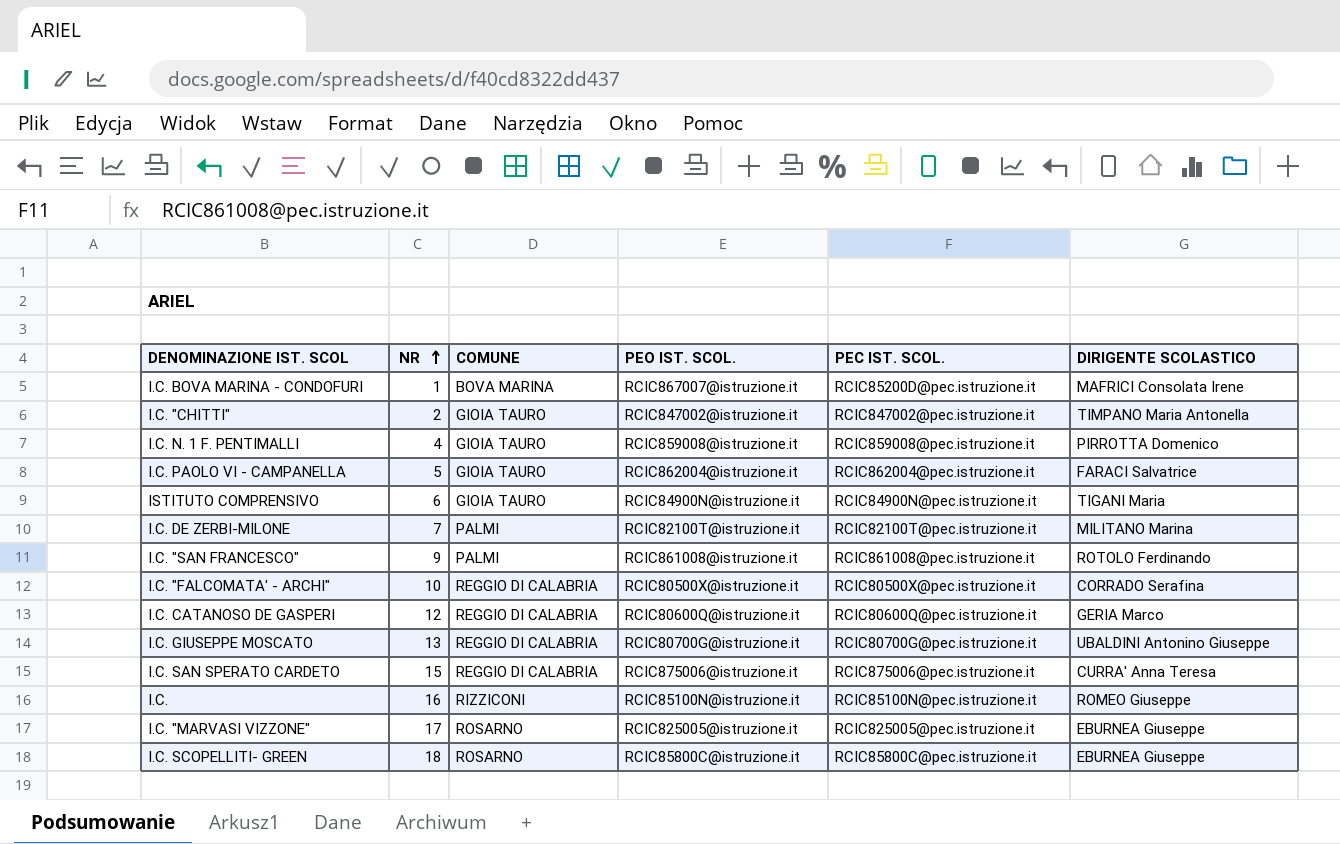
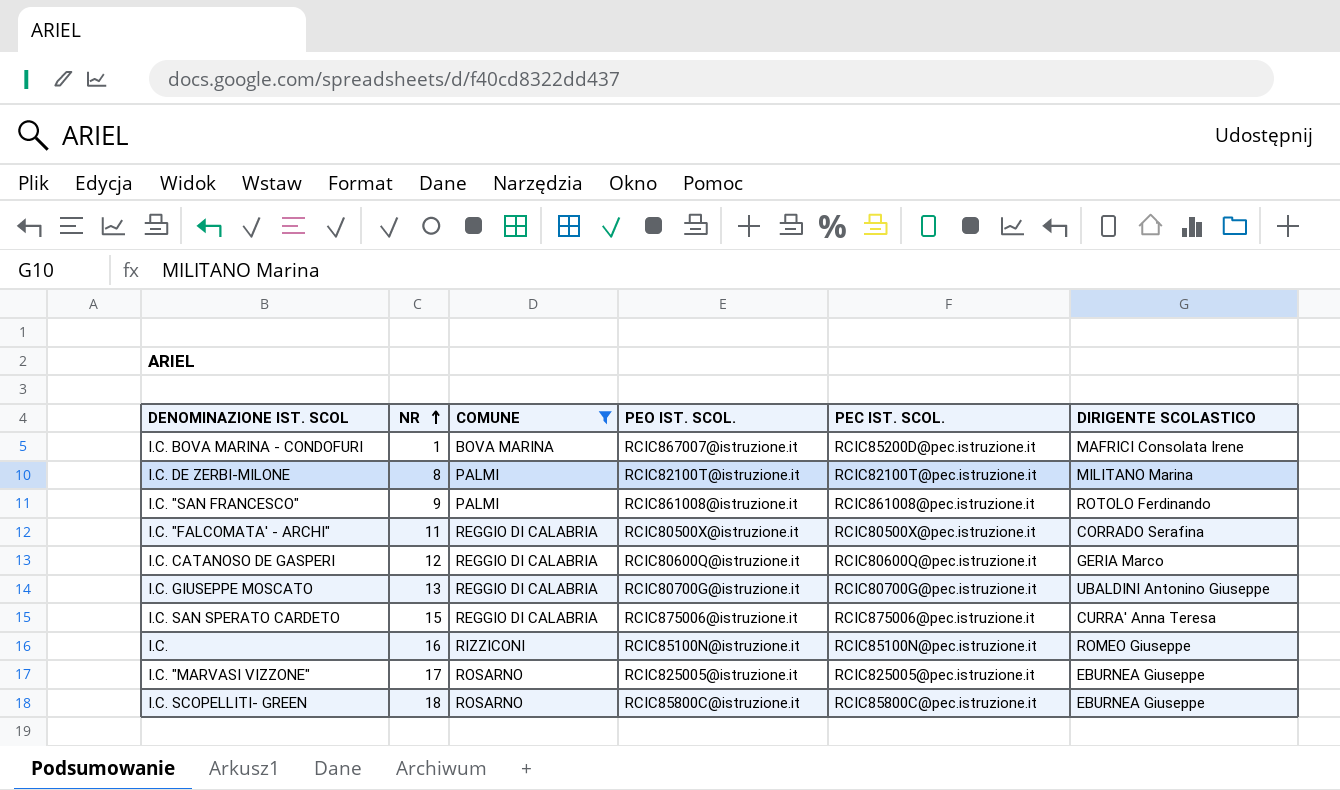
filter: none -> COMUNE != GIOIA TAURO
I.C. DE ZERBI-MILONE | NR: 7 -> 8
I.C. "FALCOMATA' - ARCHI" | NR: 10 -> 11

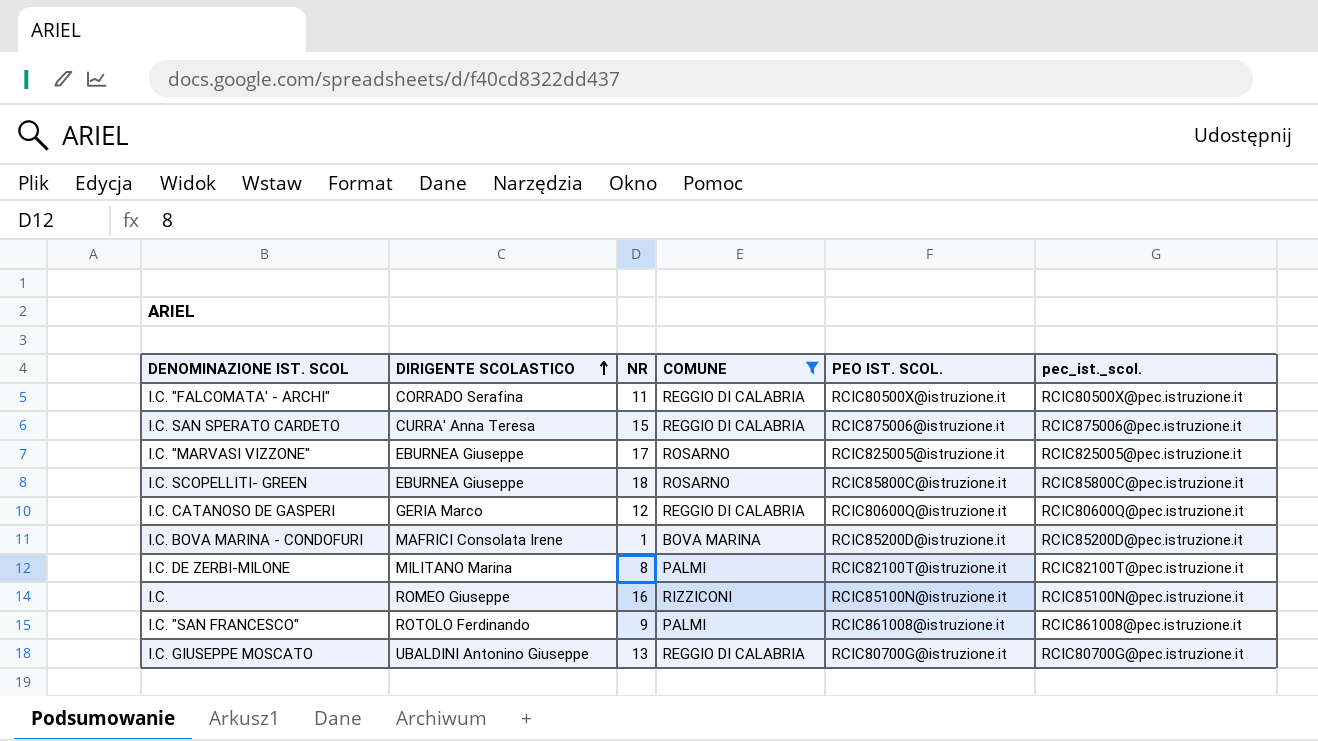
row order: NR ascending -> DIRIGENTE SCOLASTICO ascending
column DIRIGENTE SCOLASTICO | position: 6 -> 2
column name: PEC IST. SCOL. -> pec_ist._scol.
I.C. BOVA MARINA - CONDOFURI | PEO IST. SCOL.: RCIC867007@istruzione.it -> RCIC85200D@istruzione.it

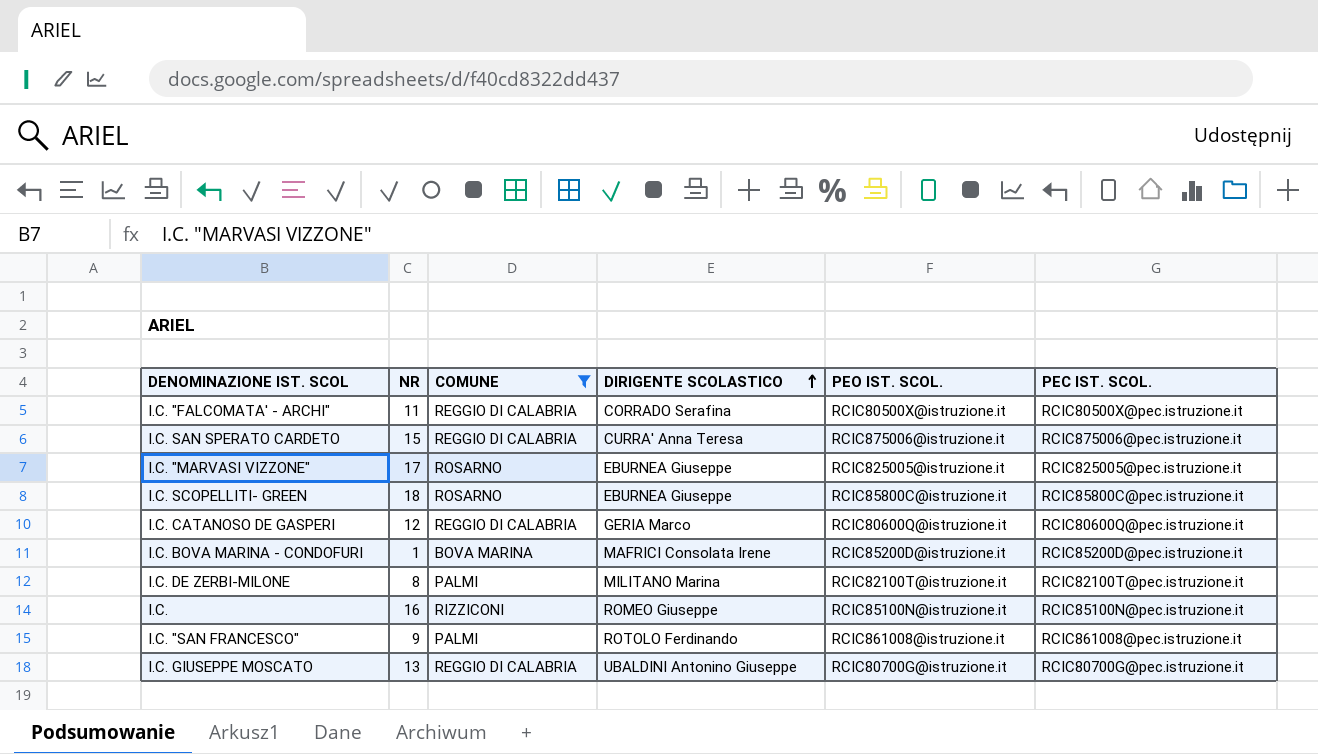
column DIRIGENTE SCOLASTICO | position: 2 -> 4
column name: pec_ist._scol. -> PEC IST. SCOL.

